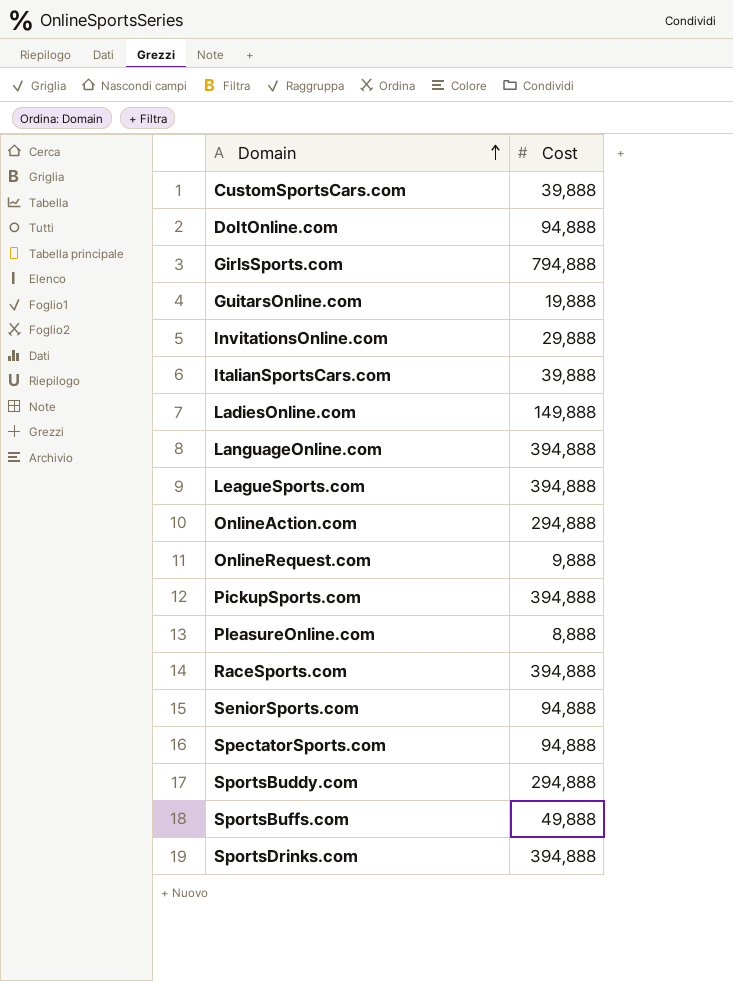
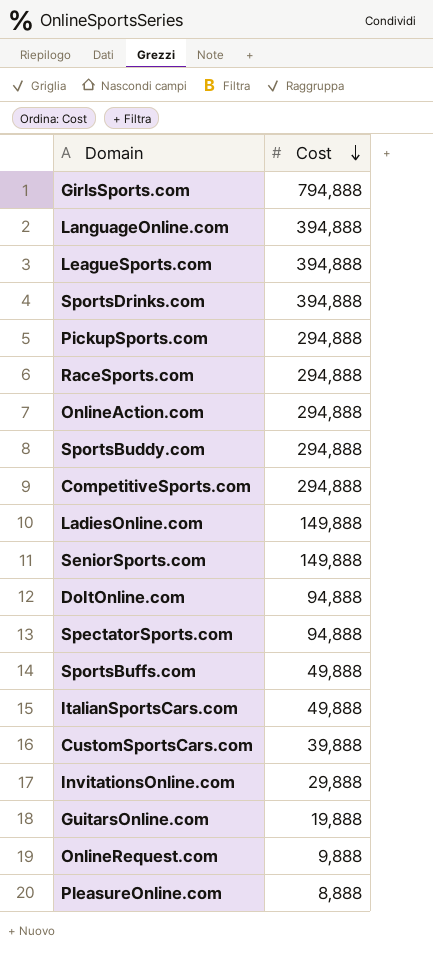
row order: Domain ascending -> Cost descending
PickupSports.com | Cost: 394,888 -> 294,888
RaceSports.com | Cost: 394,888 -> 294,888
row CompetitiveSports.com: none -> 294,888
SeniorSports.com | Cost: 94,888 -> 149,888
ItalianSportsCars.com | Cost: 39,888 -> 49,888

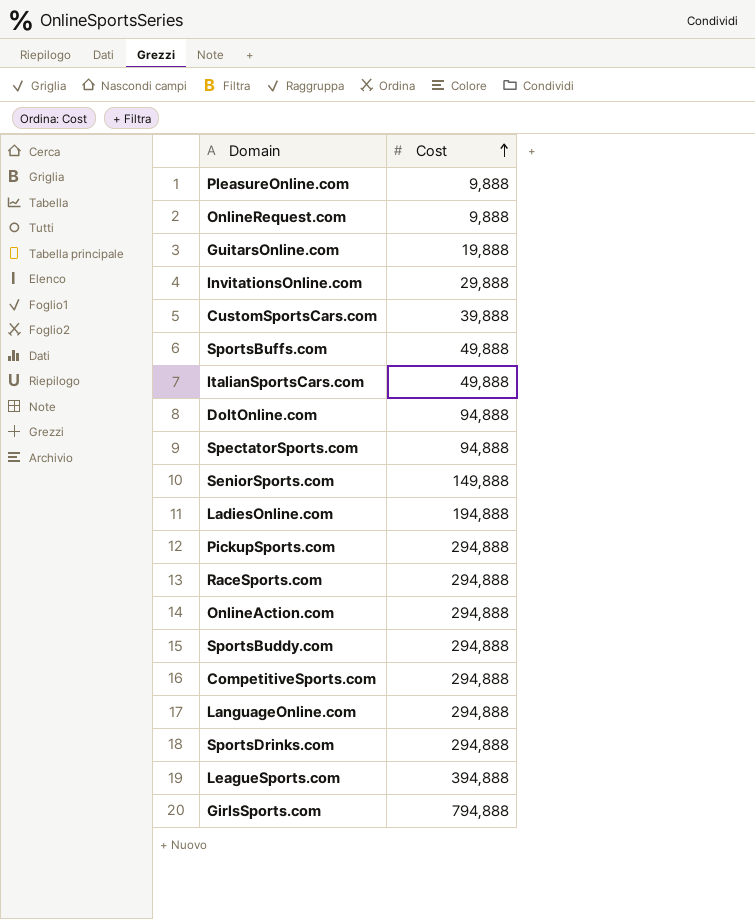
row order: Cost descending -> Cost ascending
PleasureOnline.com | Cost: 8,888 -> 9,888
LadiesOnline.com | Cost: 149,888 -> 194,888
LanguageOnline.com | Cost: 394,888 -> 294,888
SportsDrinks.com | Cost: 394,888 -> 294,888

